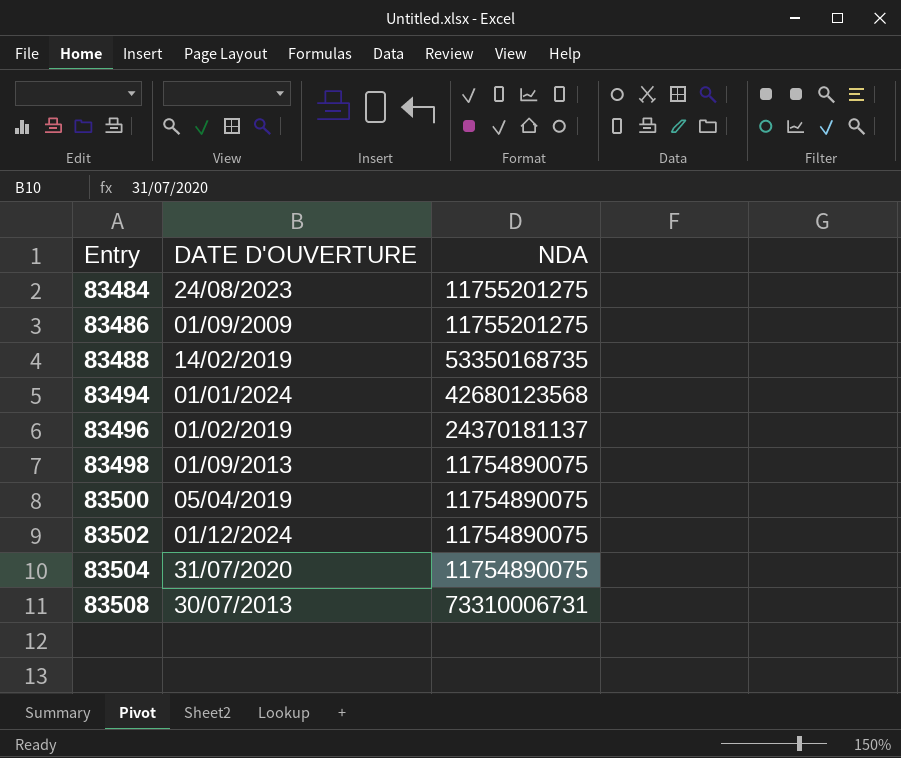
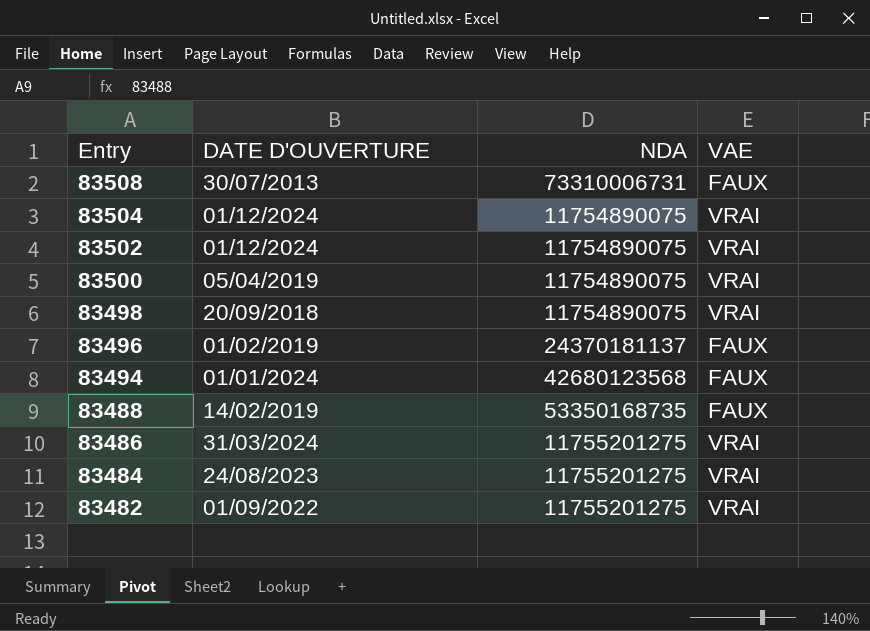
row order: Entry ascending -> Entry descending
column VAE | position: none -> 4
83504 | DATE D'OUVERTURE: 31/07/2020 -> 01/12/2024
83498 | DATE D'OUVERTURE: 01/09/2013 -> 20/09/2018
83486 | DATE D'OUVERTURE: 01/09/2009 -> 31/03/2024
row 83482: none -> 01/09/2022 | 11755201275 | VRAI

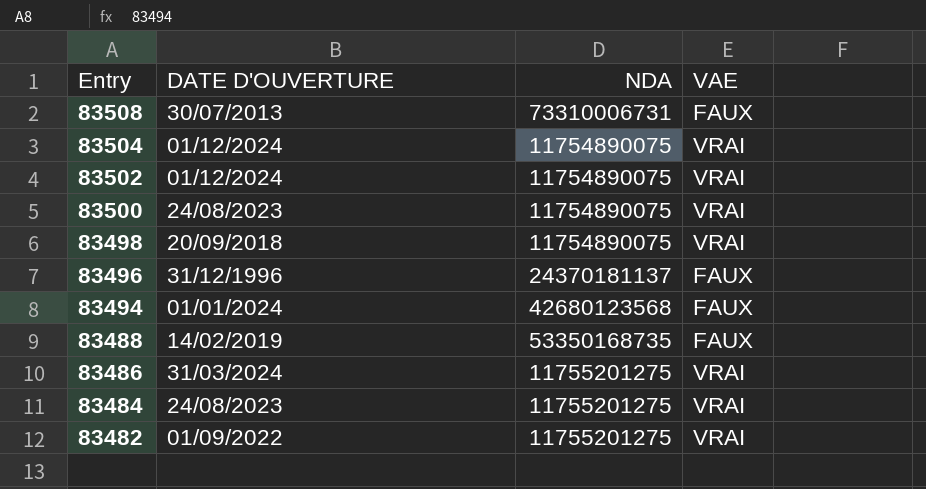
83500 | DATE D'OUVERTURE: 05/04/2019 -> 24/08/2023
83496 | DATE D'OUVERTURE: 01/02/2019 -> 31/12/1996

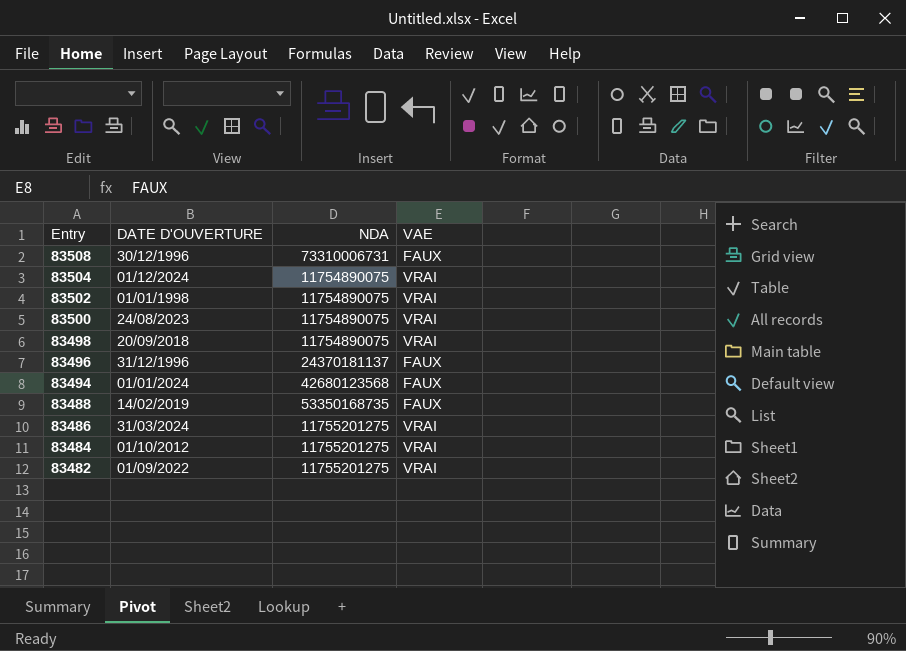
83508 | DATE D'OUVERTURE: 30/07/2013 -> 30/12/1996
83502 | DATE D'OUVERTURE: 01/12/2024 -> 01/01/1998
83484 | DATE D'OUVERTURE: 24/08/2023 -> 01/10/2012

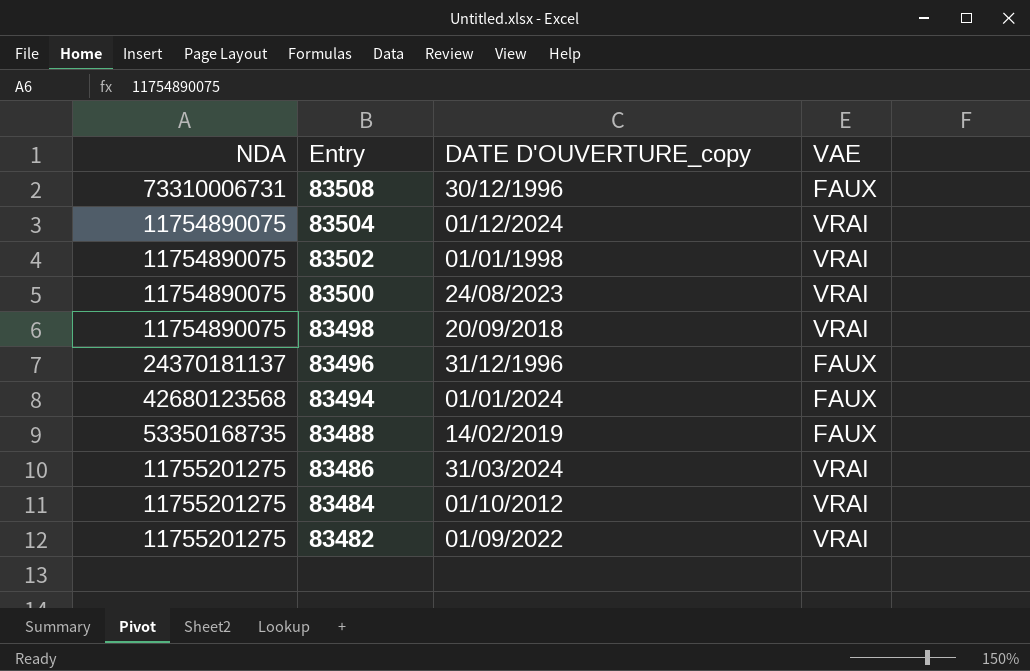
column NDA | position: 3 -> 1
column name: DATE D'OUVERTURE -> DATE D'OUVERTURE_copy

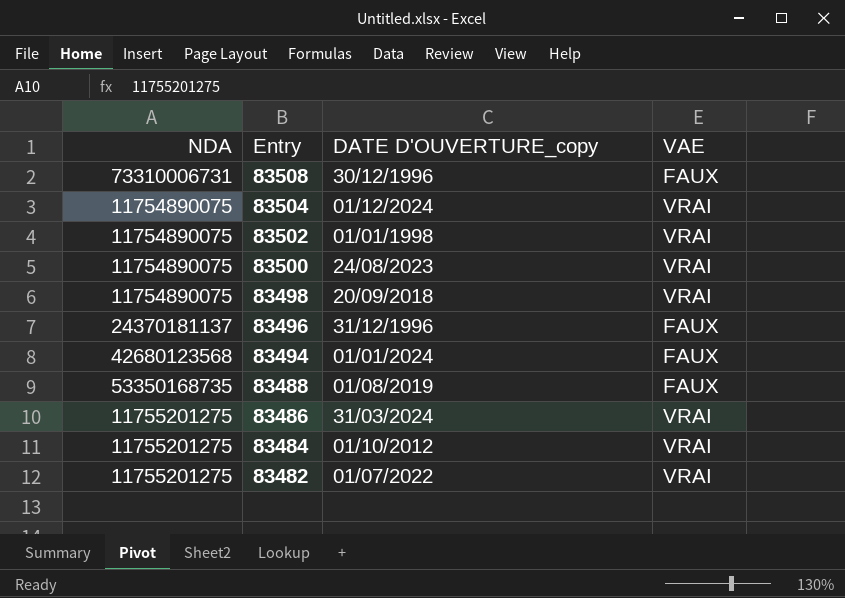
83488 | DATE D'OUVERTURE_copy: 14/02/2019 -> 01/08/2019
83482 | DATE D'OUVERTURE_copy: 01/09/2022 -> 01/07/2022

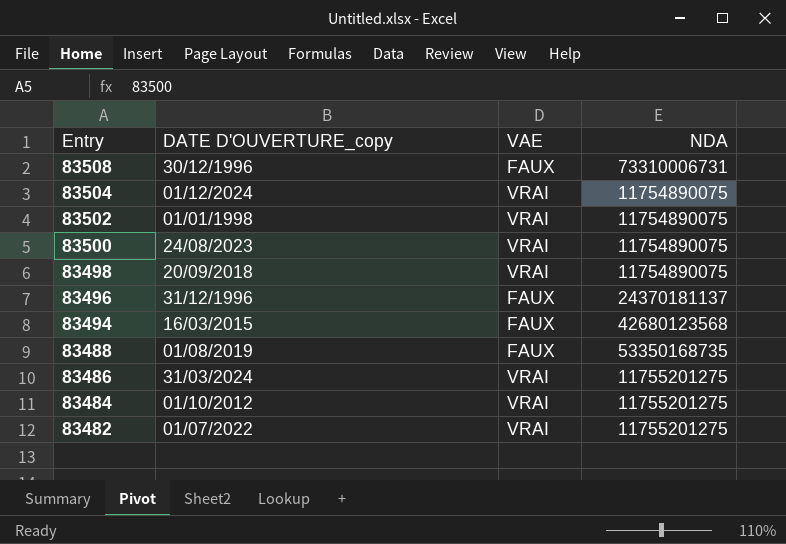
column NDA | position: 1 -> 4
83494 | DATE D'OUVERTURE_copy: 01/01/2024 -> 16/03/2015

